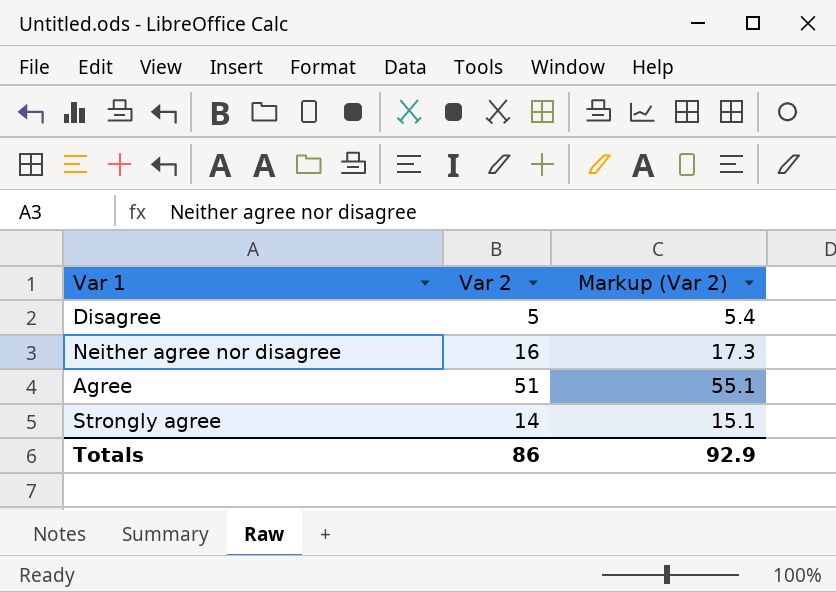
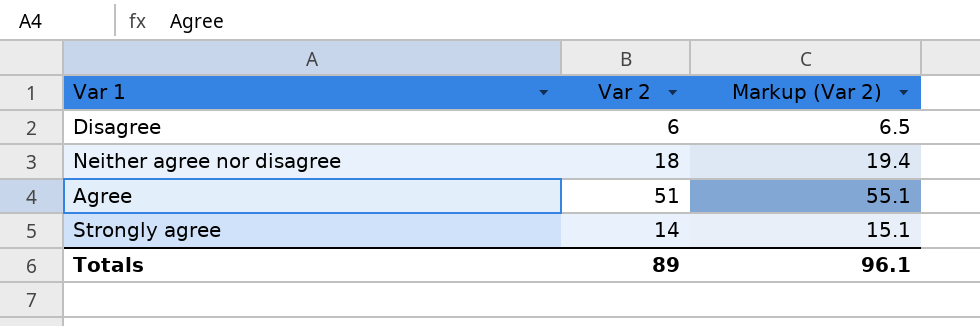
Disagree | Var 2: 5 -> 6
Disagree | Markup (Var 2): 5.4 -> 6.5
Neither agree nor disagree | Var 2: 16 -> 18
Neither agree nor disagree | Markup (Var 2): 17.3 -> 19.4
Totals | Var 2: 86 -> 89
Totals | Markup (Var 2): 92.9 -> 96.1

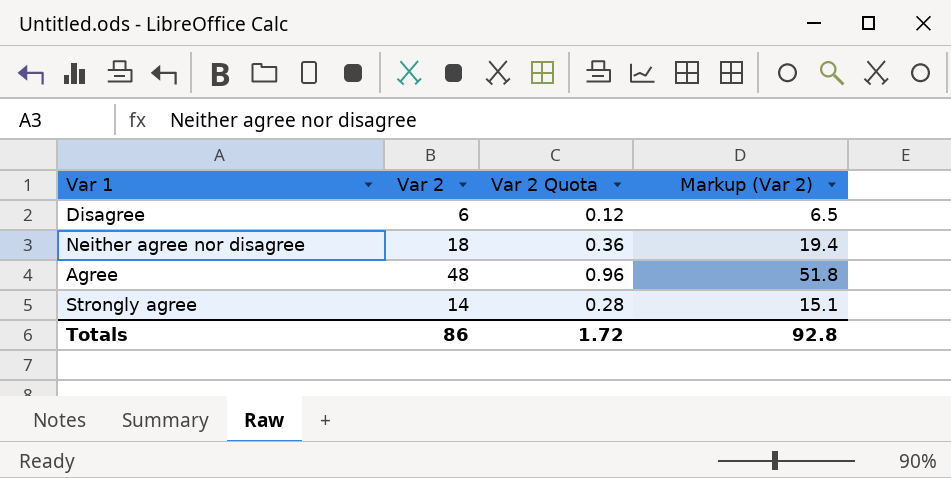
column Var 2 Quota | formula: none -> [Var 2] * 0.02
Agree | Var 2: 51 -> 48
Agree | Markup (Var 2): 55.1 -> 51.8
Totals | Var 2: 89 -> 86
Totals | Markup (Var 2): 96.1 -> 92.8

